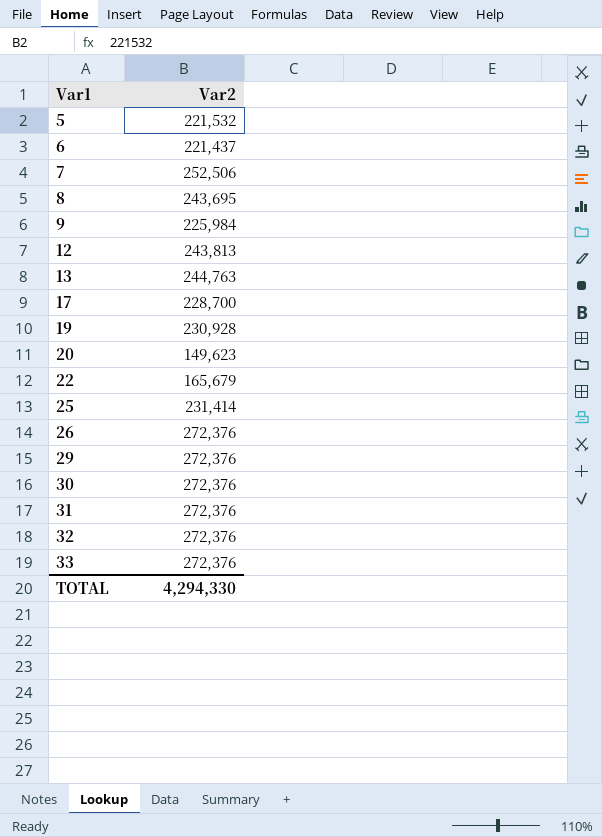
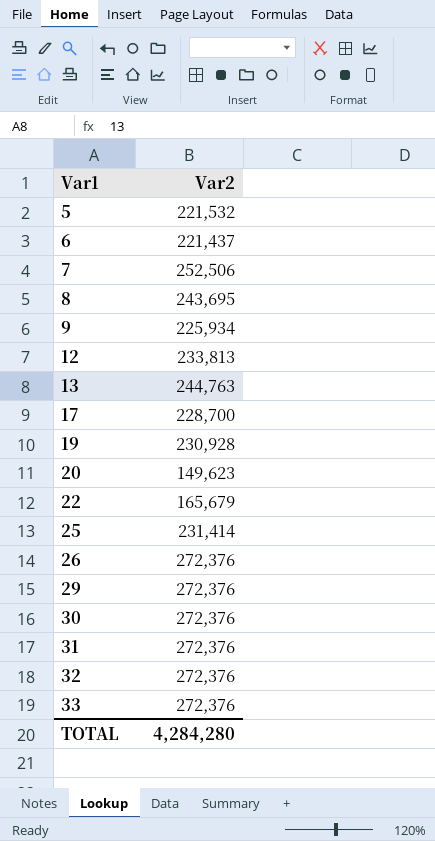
9 | Var2: 225,984 -> 225,934
12 | Var2: 243,813 -> 233,813
TOTAL | Var2: 4,294,330 -> 4,284,280

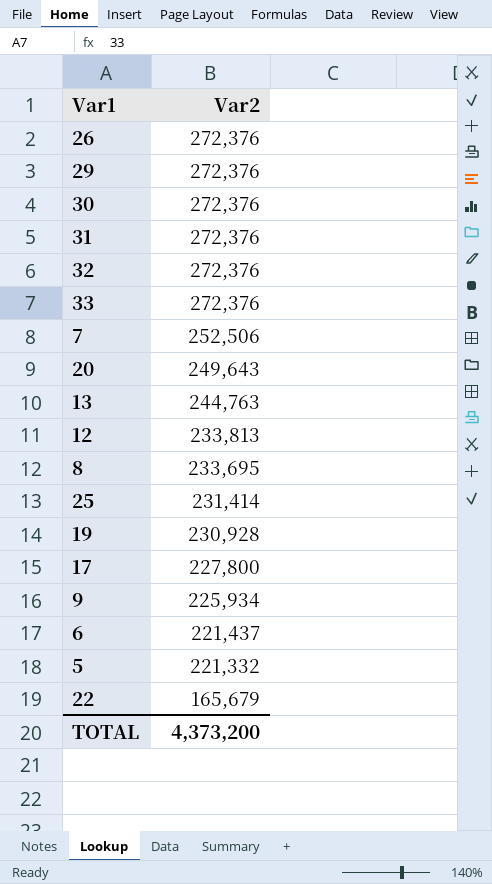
row order: Var1 ascending -> Var2 descending
20 | Var2: 149,623 -> 249,643
8 | Var2: 243,695 -> 233,695
17 | Var2: 228,700 -> 227,800
5 | Var2: 221,532 -> 221,332
TOTAL | Var2: 4,284,280 -> 4,373,200

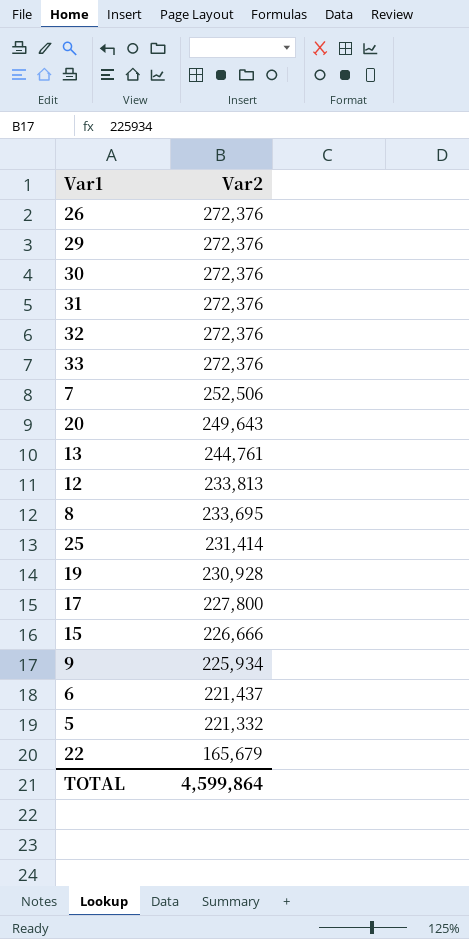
13 | Var2: 244,763 -> 244,761
row 15: none -> 226,666
TOTAL | Var2: 4,373,200 -> 4,599,864

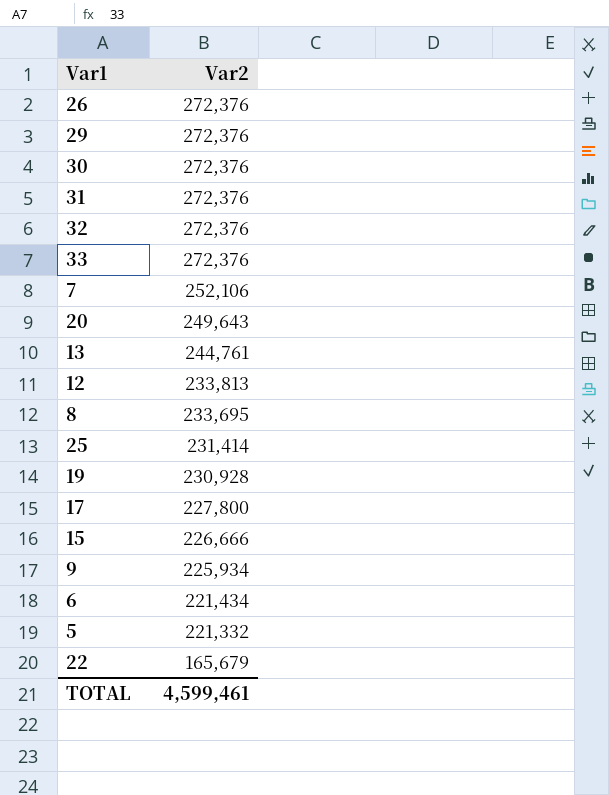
7 | Var2: 252,506 -> 252,106
6 | Var2: 221,437 -> 221,434
TOTAL | Var2: 4,599,864 -> 4,599,461

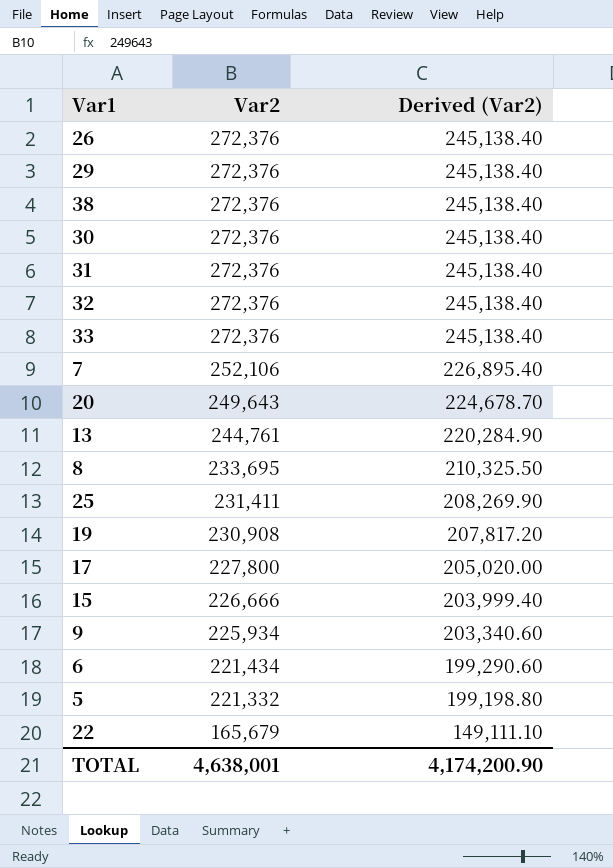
column Derived (Var2) | formula: none -> [Var2] * 0.9
row 12: 233,813 -> none
row 38: none -> 272,376 | 245,138.40
25 | Var2: 231,414 -> 231,411
19 | Var2: 230,928 -> 230,908
TOTAL | Var2: 4,599,461 -> 4,638,001

